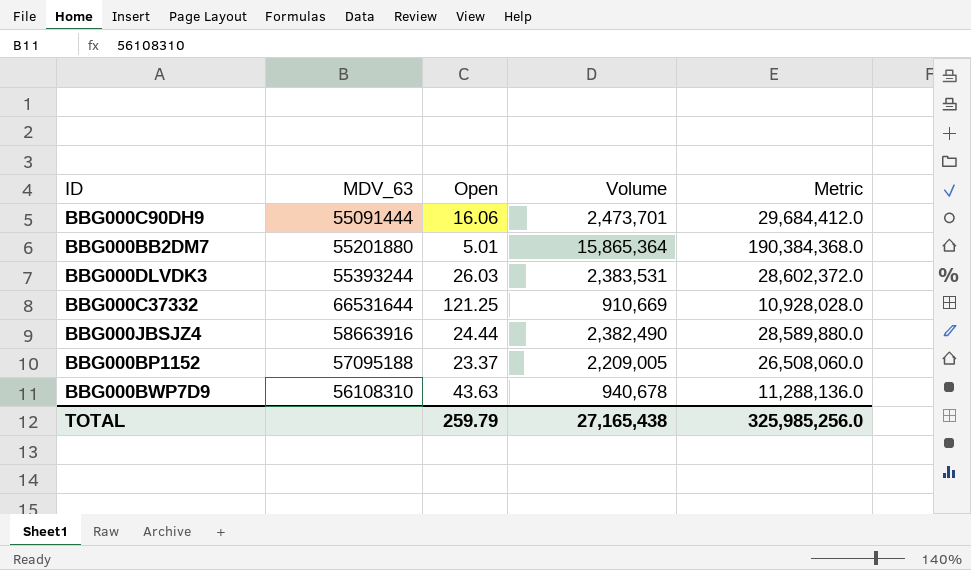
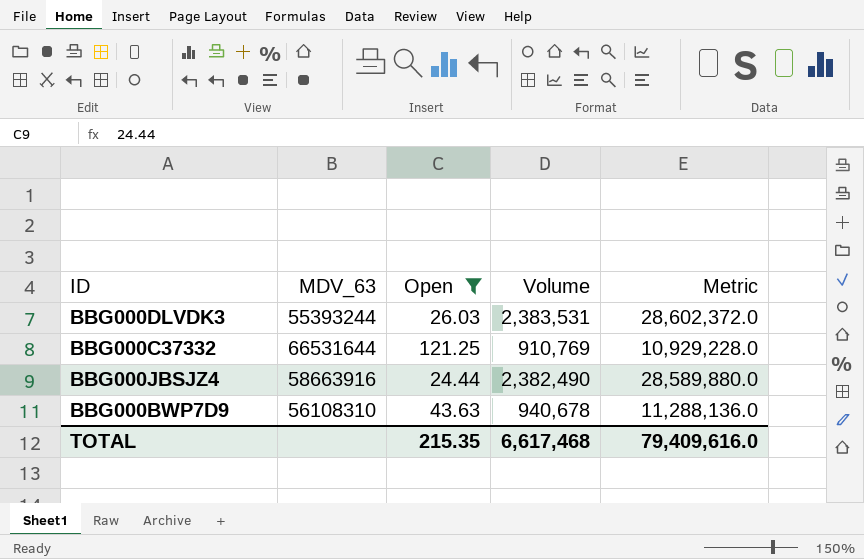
filter: none -> Open >= 24.44
BBG000C37332 | Volume: 910,669 -> 910,769
BBG000C37332 | Metric: 10,928,028.0 -> 10,929,228.0
TOTAL | Open: 259.79 -> 215.35
TOTAL | Volume: 27,165,438 -> 6,617,468
TOTAL | Metric: 325,985,256.0 -> 79,409,616.0

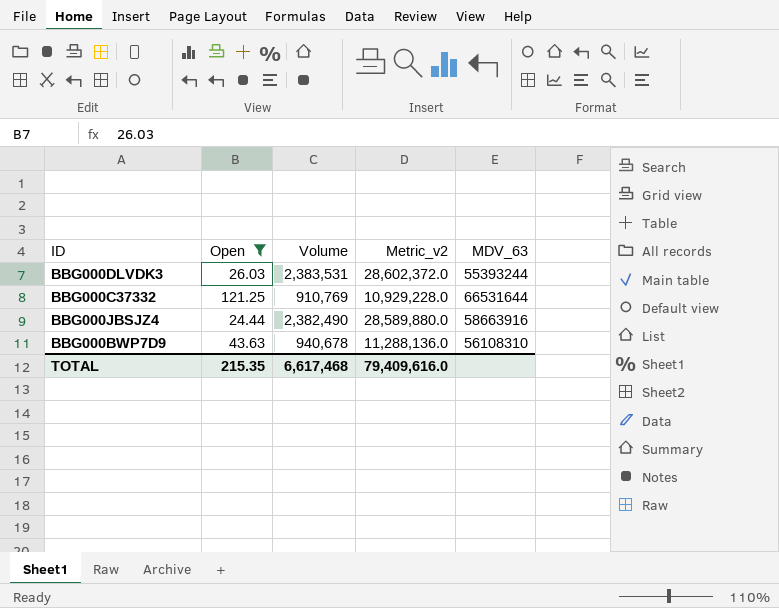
column name: Metric -> Metric_v2
column MDV_63 | position: 2 -> 5

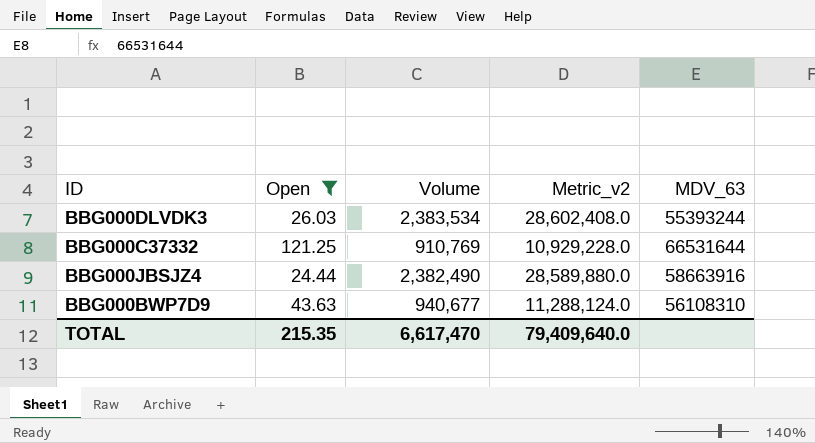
BBG000DLVDK3 | Volume: 2,383,531 -> 2,383,534
BBG000DLVDK3 | Metric_v2: 28,602,372.0 -> 28,602,408.0
BBG000BWP7D9 | Volume: 940,678 -> 940,677
BBG000BWP7D9 | Metric_v2: 11,288,136.0 -> 11,288,124.0
TOTAL | Volume: 6,617,468 -> 6,617,470
TOTAL | Metric_v2: 79,409,616.0 -> 79,409,640.0

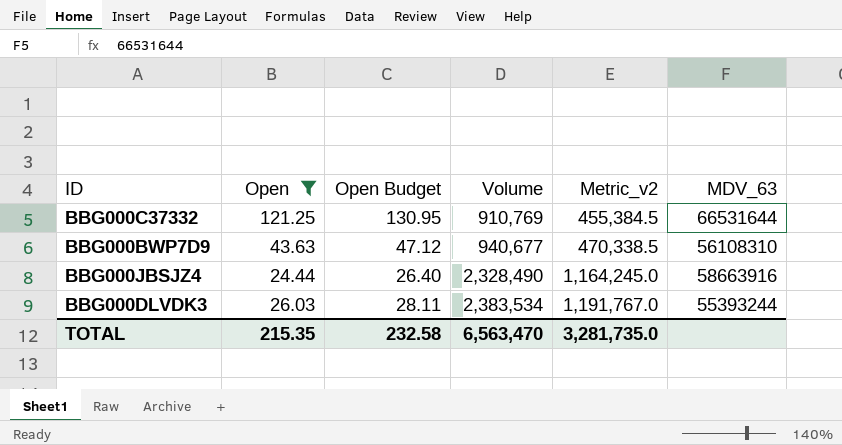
row order: none -> Volume ascending
column Open Budget | formula: none -> [Open] * 1.08
column Metric_v2 | formula: [Volume] * 12 -> [Volume] * 0.5
BBG000JBSJZ4 | Volume: 2,382,490 -> 2,328,490
TOTAL | Volume: 6,617,470 -> 6,563,470
TOTAL | Metric_v2: 79,409,640.0 -> 3,281,735.0

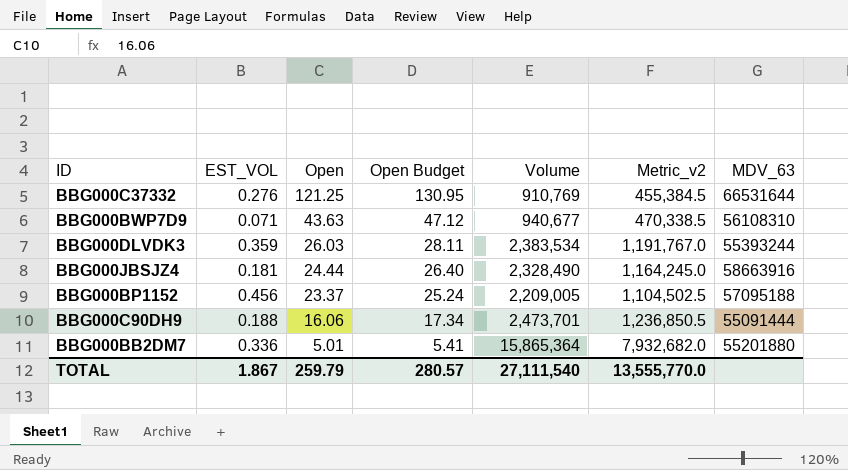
filter: Open >= 24.44 -> none
row order: Volume ascending -> Open descending
column EST_VOL | position: none -> 2
TOTAL | Open: 215.35 -> 259.79
TOTAL | Open Budget: 232.58 -> 280.57
TOTAL | Volume: 6,563,470 -> 27,111,540
TOTAL | Metric_v2: 3,281,735.0 -> 13,555,770.0

